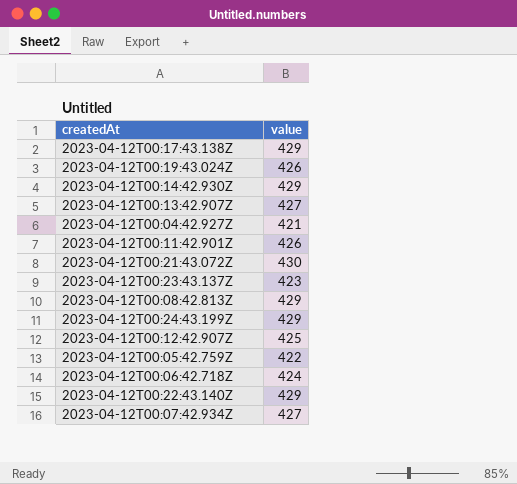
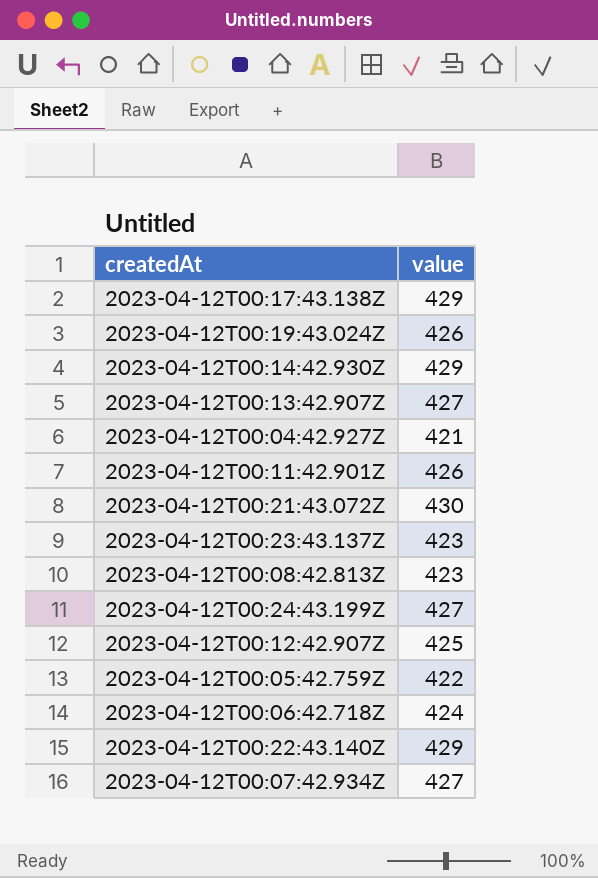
2023-04-12T00:08:42.813Z | value: 429 -> 423
2023-04-12T00:24:43.199Z | value: 429 -> 427

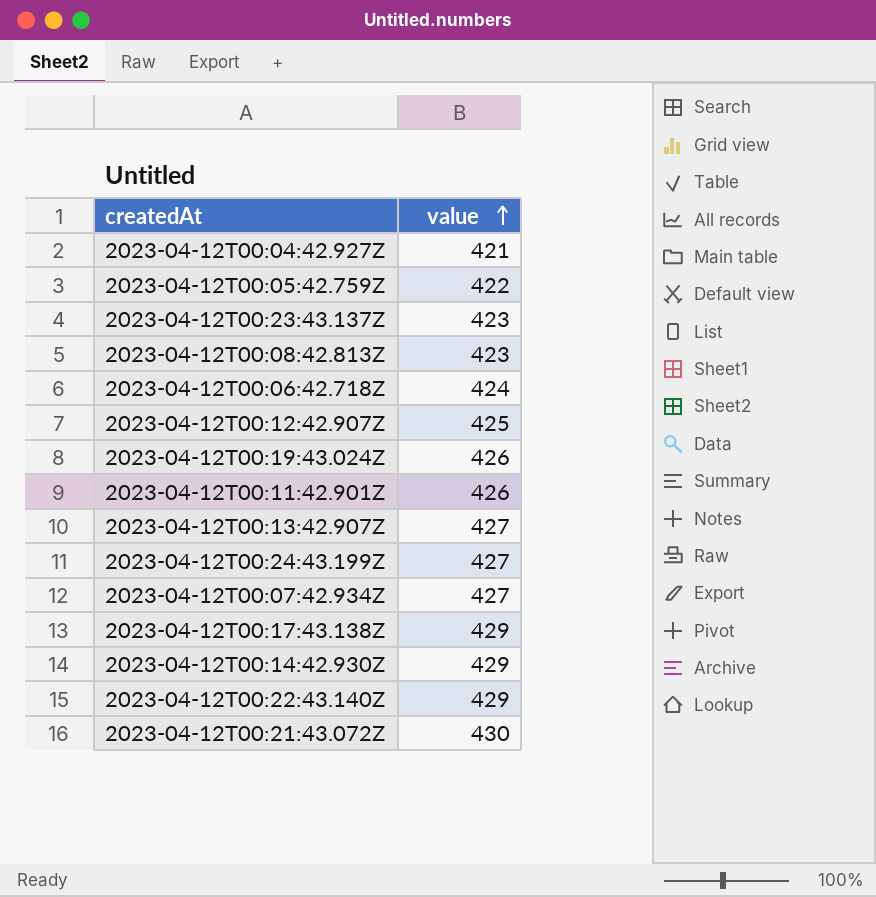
row order: none -> value ascending

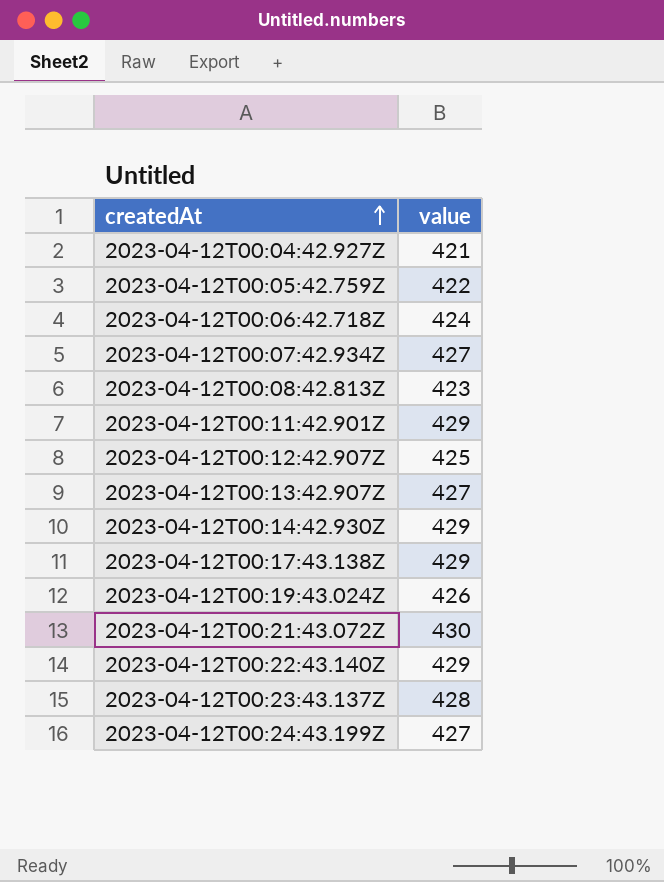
row order: value ascending -> createdAt ascending
2023-04-12T00:11:42.901Z | value: 426 -> 429
2023-04-12T00:23:43.137Z | value: 423 -> 428

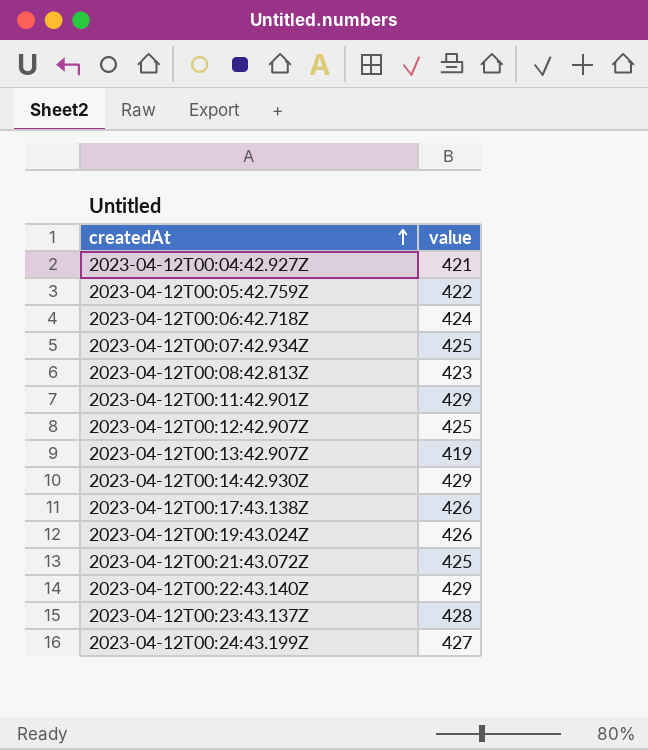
2023-04-12T00:07:42.934Z | value: 427 -> 425
2023-04-12T00:13:42.907Z | value: 427 -> 419
2023-04-12T00:17:43.138Z | value: 429 -> 426
2023-04-12T00:21:43.072Z | value: 430 -> 425

